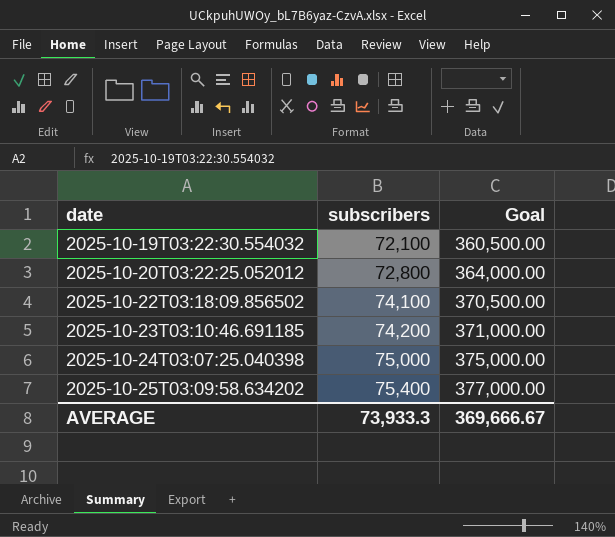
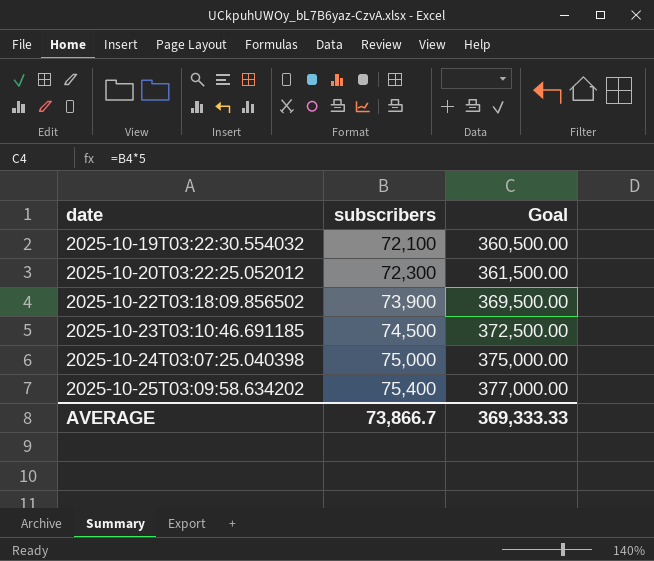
2025-10-20T03:22:25.052012 | subscribers: 72,800 -> 72,300
2025-10-20T03:22:25.052012 | Goal: 364,000.00 -> 361,500.00
2025-10-22T03:18:09.856502 | subscribers: 74,100 -> 73,900
2025-10-22T03:18:09.856502 | Goal: 370,500.00 -> 369,500.00
2025-10-23T03:10:46.691185 | subscribers: 74,200 -> 74,500
2025-10-23T03:10:46.691185 | Goal: 371,000.00 -> 372,500.00
AVERAGE | subscribers: 73,933.3 -> 73,866.7
AVERAGE | Goal: 369,666.67 -> 369,333.33

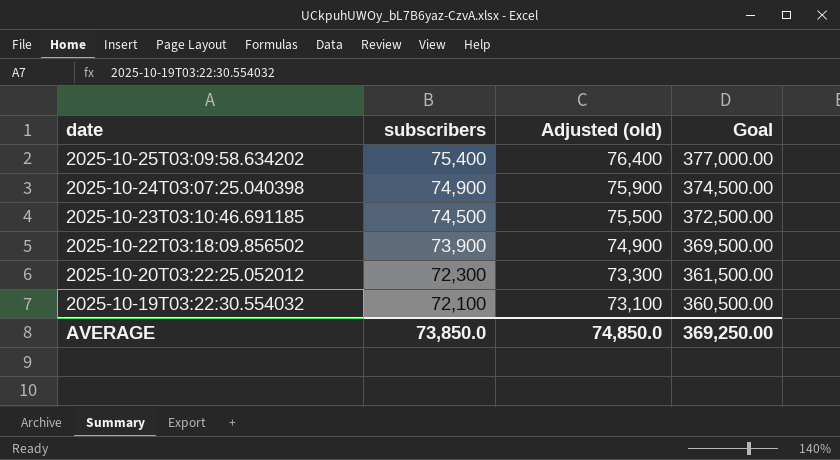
row order: date ascending -> date descending
column Adjusted (old) | formula: none -> [subscribers] + 1000
2025-10-24T03:07:25.040398 | subscribers: 75,000 -> 74,900
2025-10-24T03:07:25.040398 | Goal: 375,000.00 -> 374,500.00
AVERAGE | subscribers: 73,866.7 -> 73,850.0
AVERAGE | Goal: 369,333.33 -> 369,250.00

